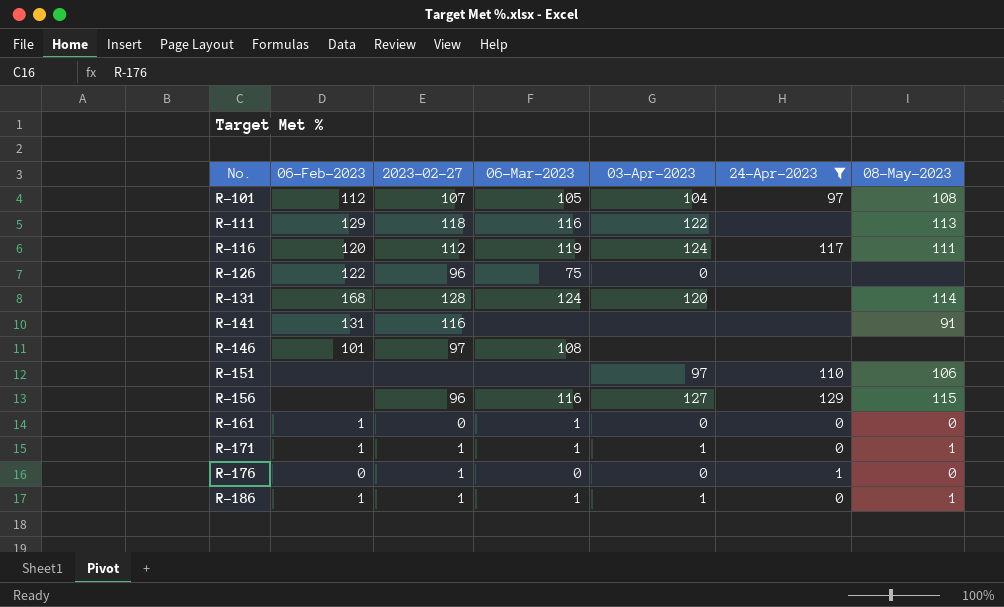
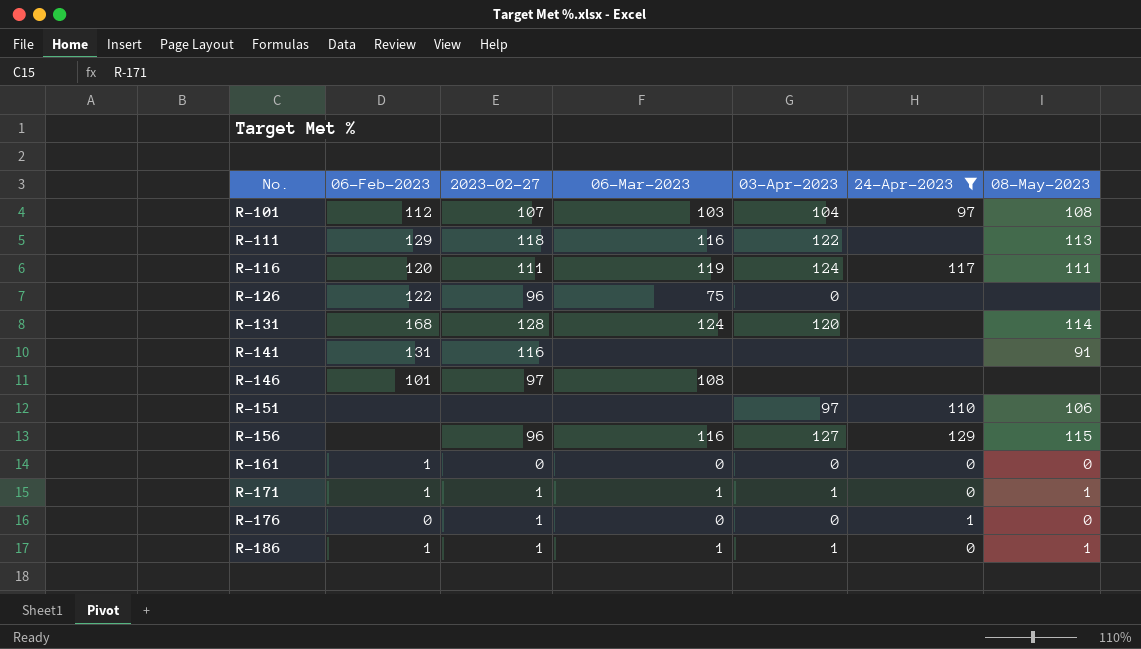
R-101 | 06-Mar-2023: 105 -> 103
R-116 | 2023-02-27: 112 -> 111
R-161 | 06-Mar-2023: 1 -> 0

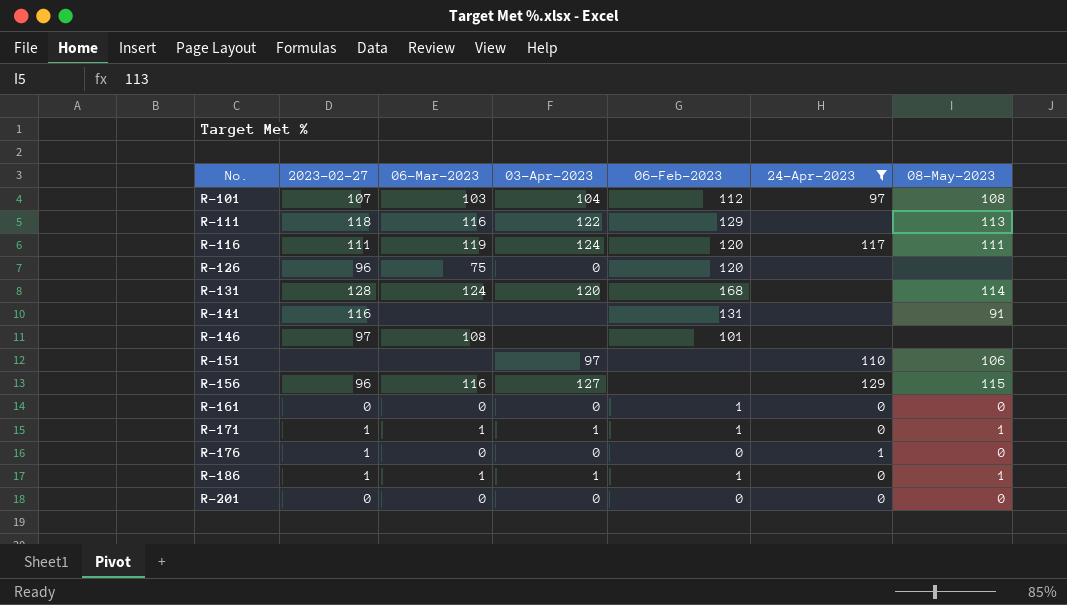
column 06-Feb-2023 | position: 2 -> 5
R-126 | 06-Feb-2023: 122 -> 120
row R-201: none -> 0 | 0 | 0 | 0 | 0 | 0

